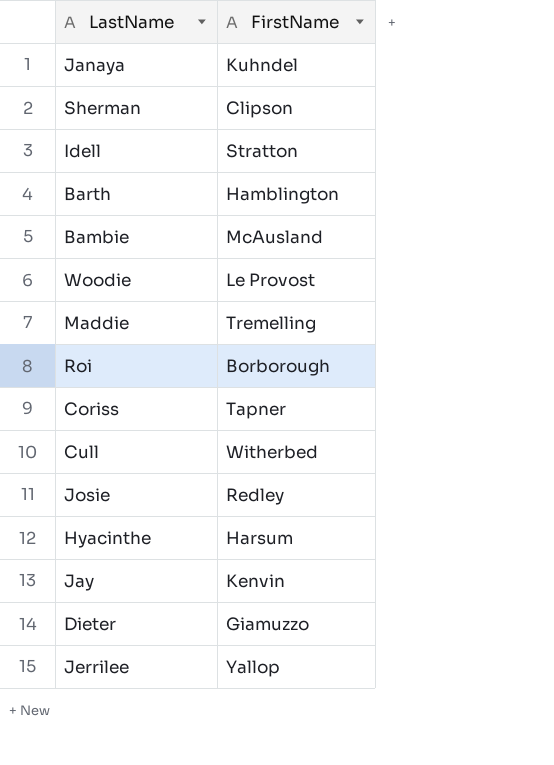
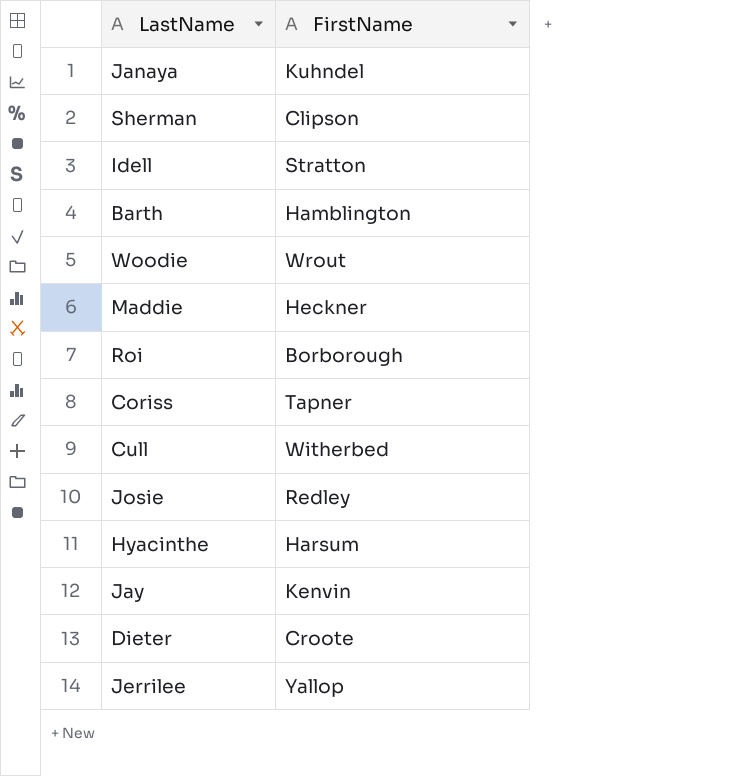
row Bambie: McAusland -> none
Woodie | FirstName: Le Provost -> Wrout
Maddie | FirstName: Tremelling -> Heckner
Dieter | FirstName: Giamuzzo -> Croote

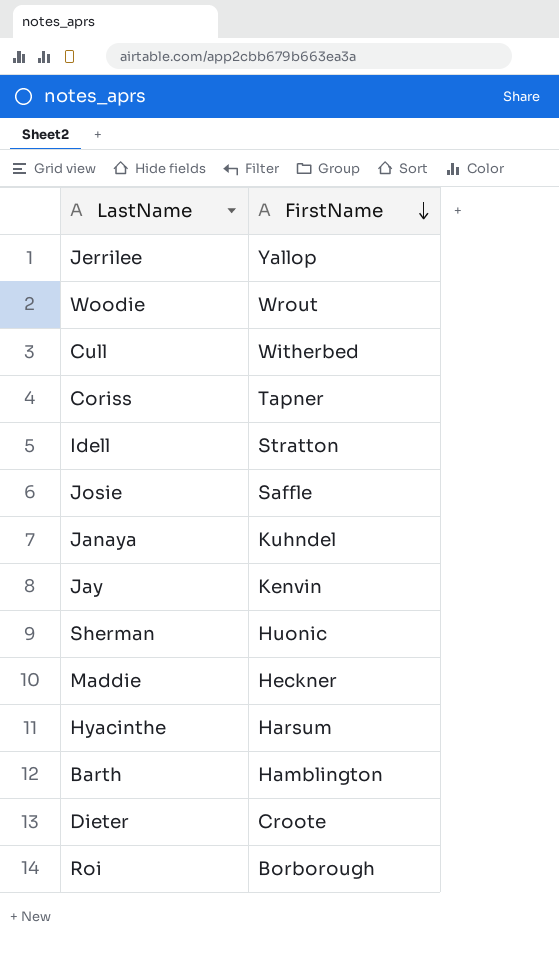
row order: none -> FirstName descending
Josie | FirstName: Redley -> Saffle
Sherman | FirstName: Clipson -> Huonic

